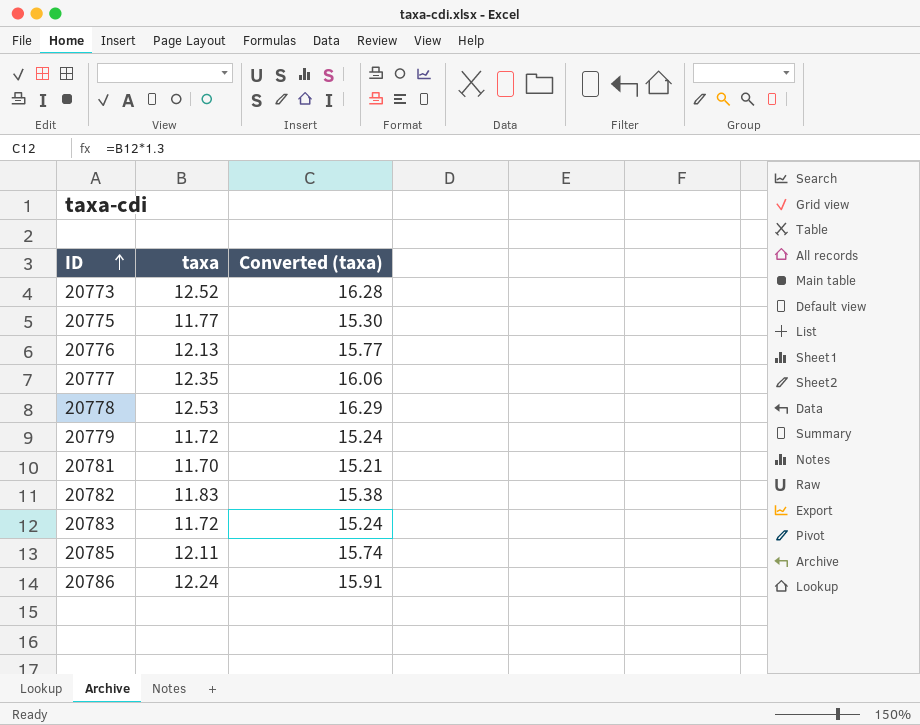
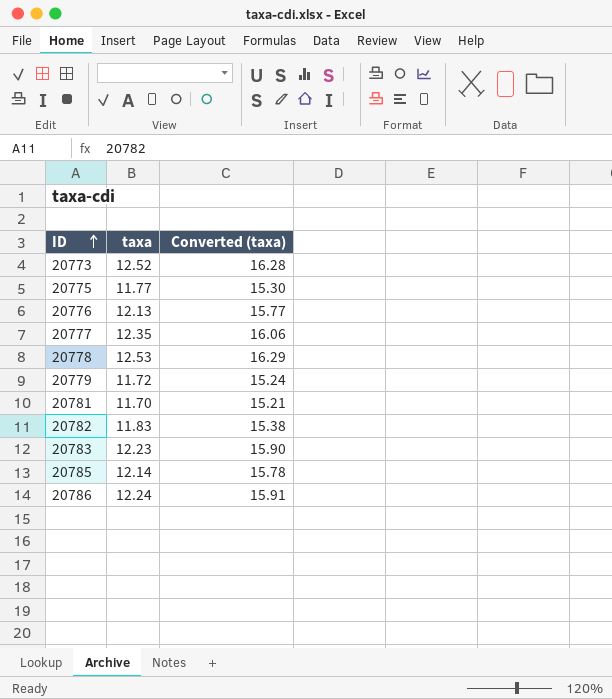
20783 | taxa: 11.72 -> 12.23
20783 | Converted (taxa): 15.24 -> 15.90
20785 | taxa: 12.11 -> 12.14
20785 | Converted (taxa): 15.74 -> 15.78

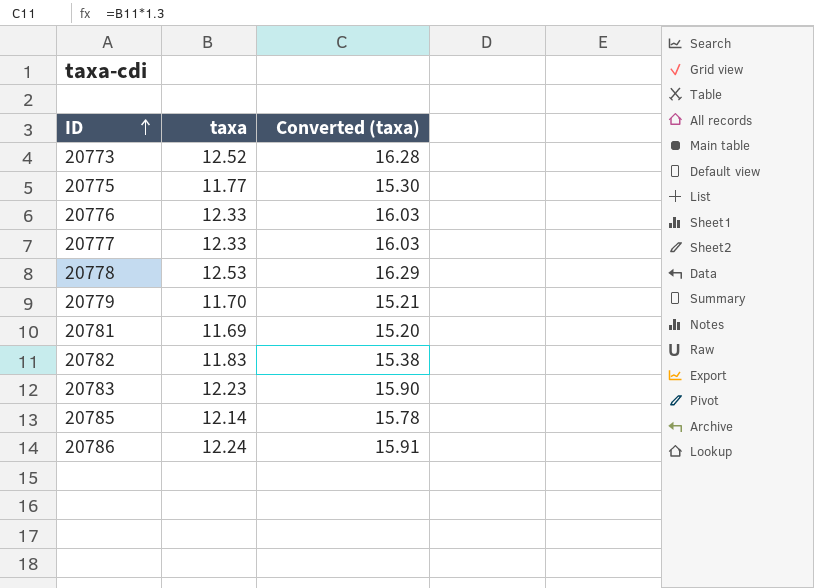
20776 | taxa: 12.13 -> 12.33
20776 | Converted (taxa): 15.77 -> 16.03
20777 | taxa: 12.35 -> 12.33
20777 | Converted (taxa): 16.06 -> 16.03
20779 | taxa: 11.72 -> 11.70
20779 | Converted (taxa): 15.24 -> 15.21
20781 | taxa: 11.70 -> 11.69
20781 | Converted (taxa): 15.21 -> 15.20

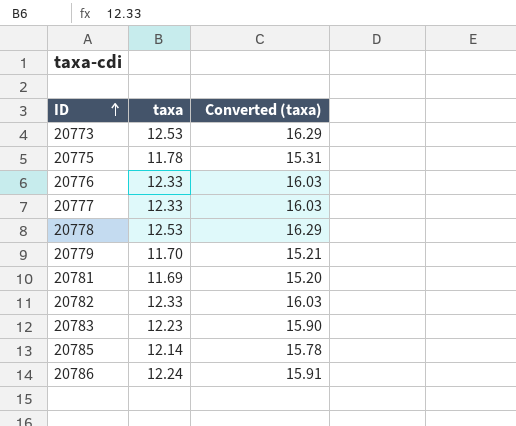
20773 | taxa: 12.52 -> 12.53
20773 | Converted (taxa): 16.28 -> 16.29
20775 | taxa: 11.77 -> 11.78
20775 | Converted (taxa): 15.30 -> 15.31
20782 | taxa: 11.83 -> 12.33
20782 | Converted (taxa): 15.38 -> 16.03

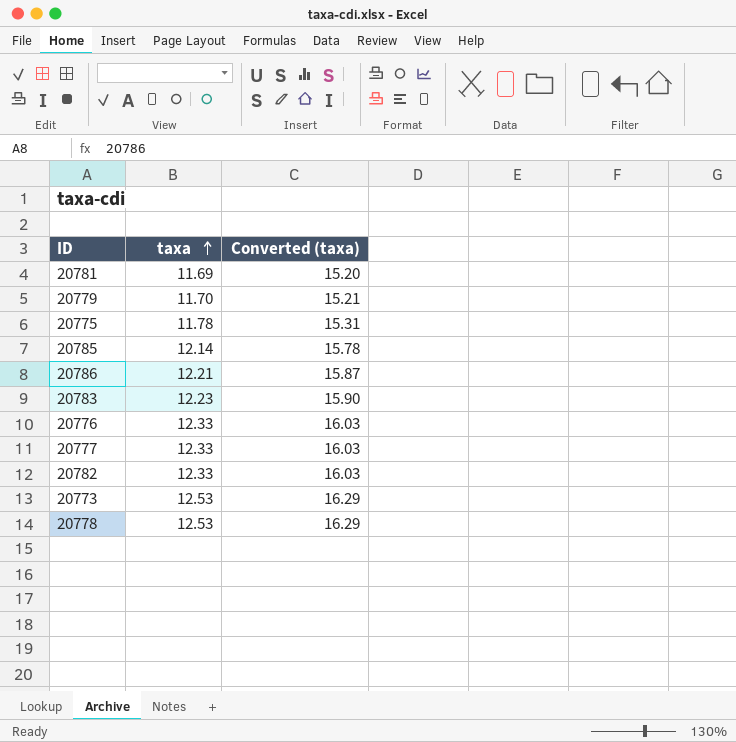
row order: ID ascending -> taxa ascending
20786 | taxa: 12.24 -> 12.21
20786 | Converted (taxa): 15.91 -> 15.87

